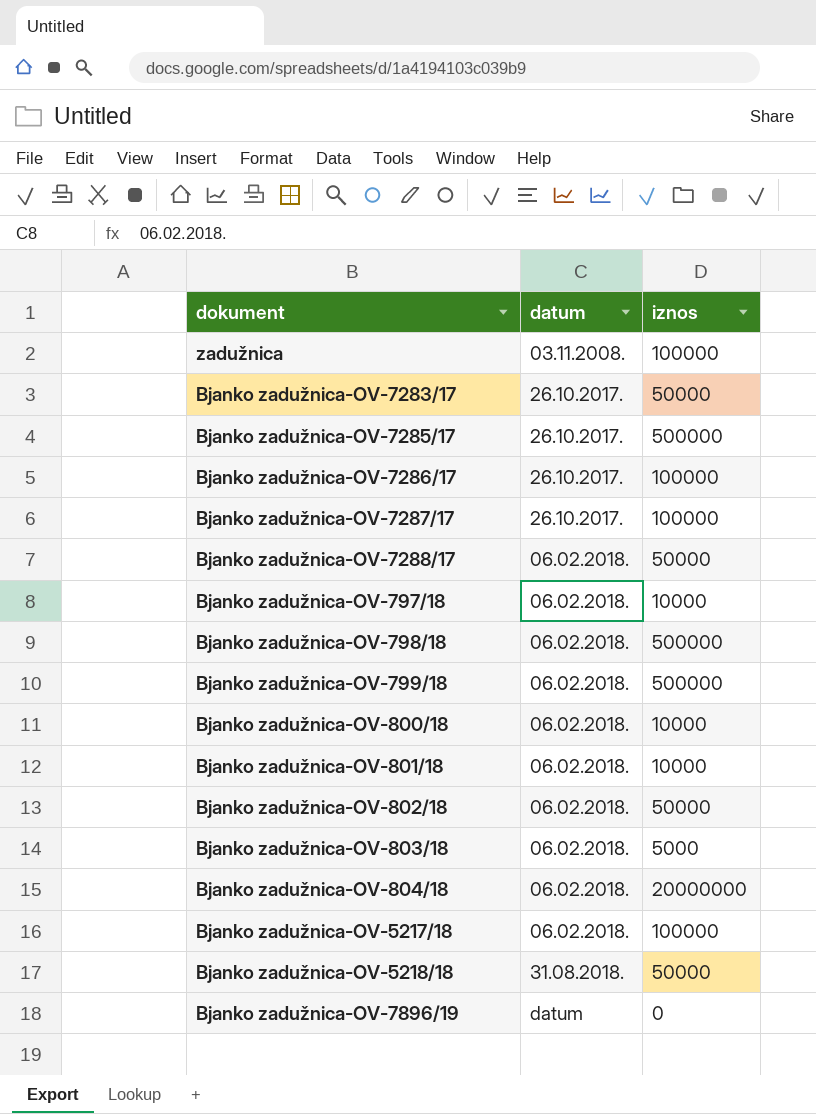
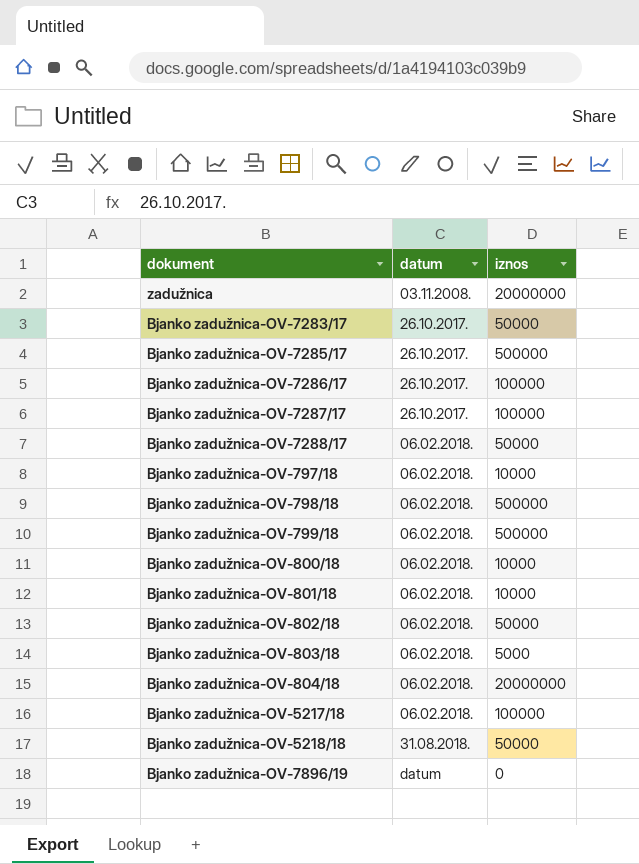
zadužnica | iznos: 100000 -> 20000000

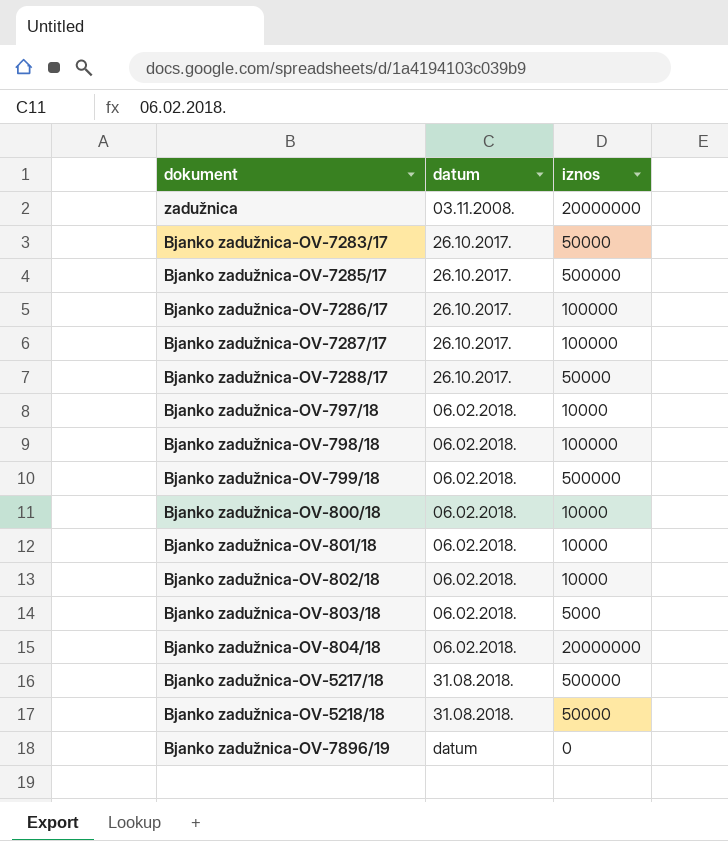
Bjanko zadužnica-OV-7288/17 | datum: 06.02.2018. -> 26.10.2017.
Bjanko zadužnica-OV-798/18 | iznos: 500000 -> 100000
Bjanko zadužnica-OV-802/18 | iznos: 50000 -> 10000
Bjanko zadužnica-OV-5217/18 | datum: 06.02.2018. -> 31.08.2018.
Bjanko zadužnica-OV-5217/18 | iznos: 100000 -> 500000

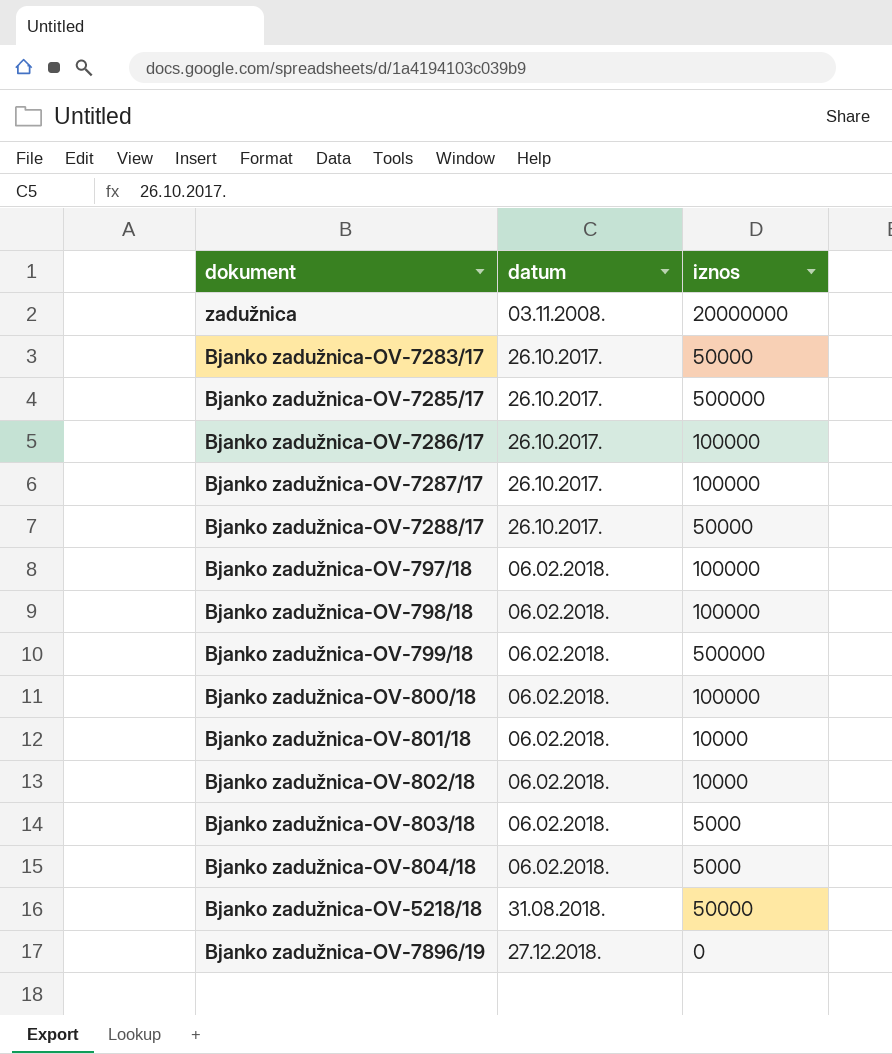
row Bjanko zadužnica-OV-5217/18: 31.08.2018. | 500000 -> none
Bjanko zadužnica-OV-797/18 | iznos: 10000 -> 100000
Bjanko zadužnica-OV-800/18 | iznos: 10000 -> 100000
Bjanko zadužnica-OV-804/18 | iznos: 20000000 -> 5000
Bjanko zadužnica-OV-7896/19 | datum: datum -> 27.12.2018.

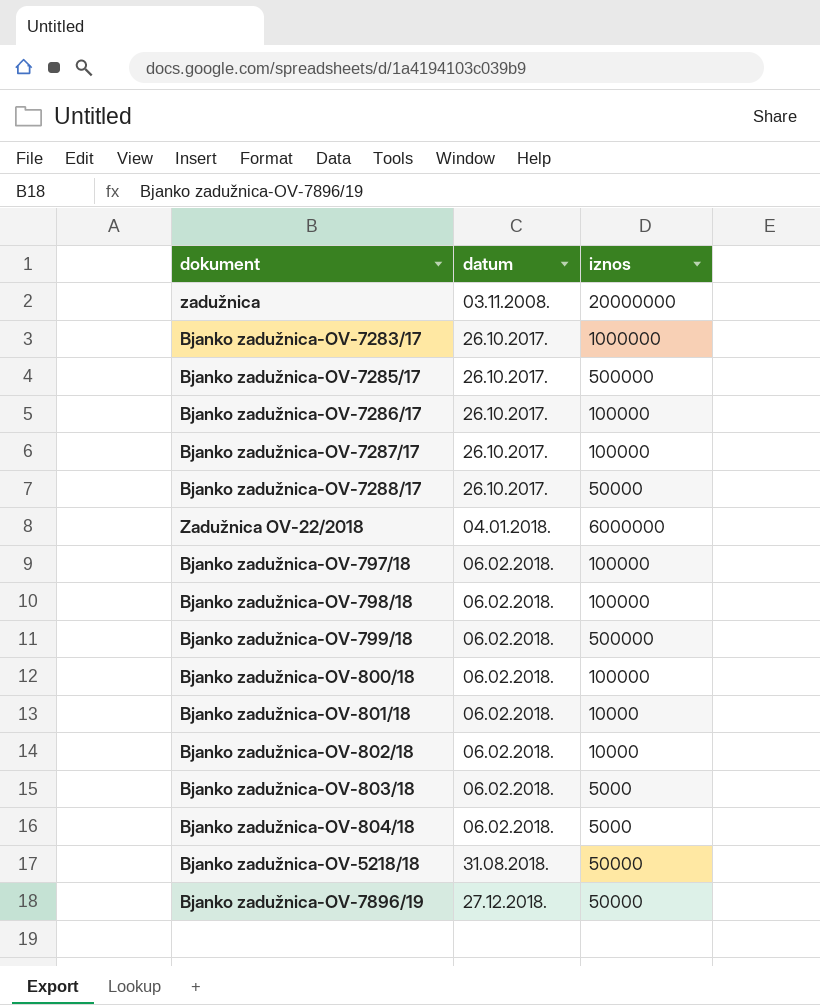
Bjanko zadužnica-OV-7283/17 | iznos: 50000 -> 1000000
row Zadužnica OV-22/2018: none -> 04.01.2018. | 6000000
Bjanko zadužnica-OV-7896/19 | iznos: 0 -> 50000

